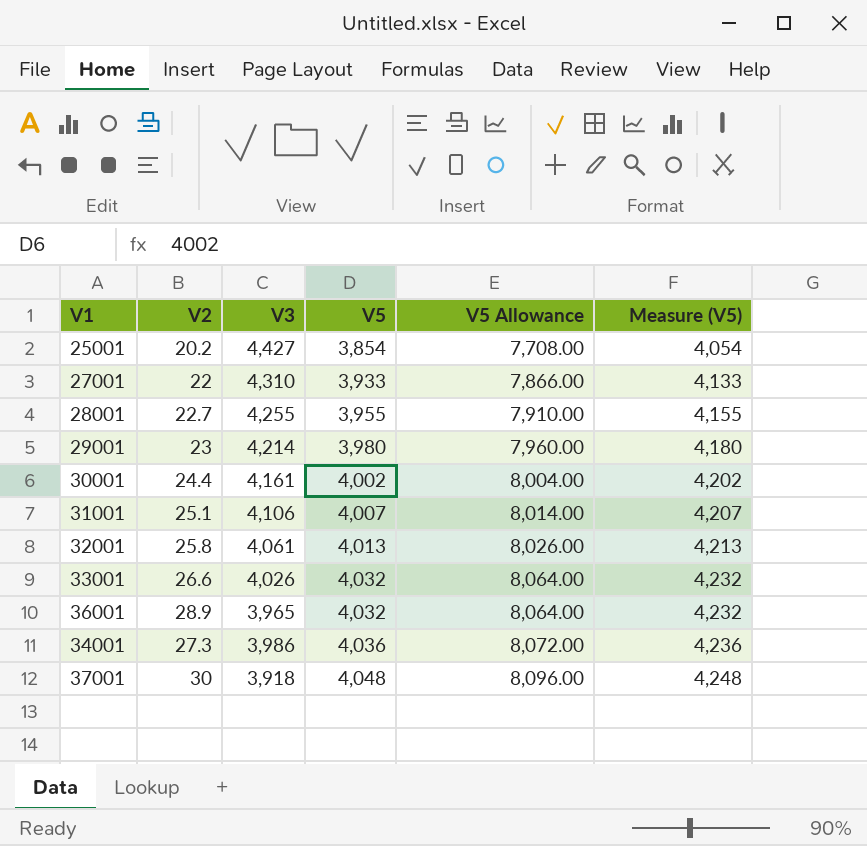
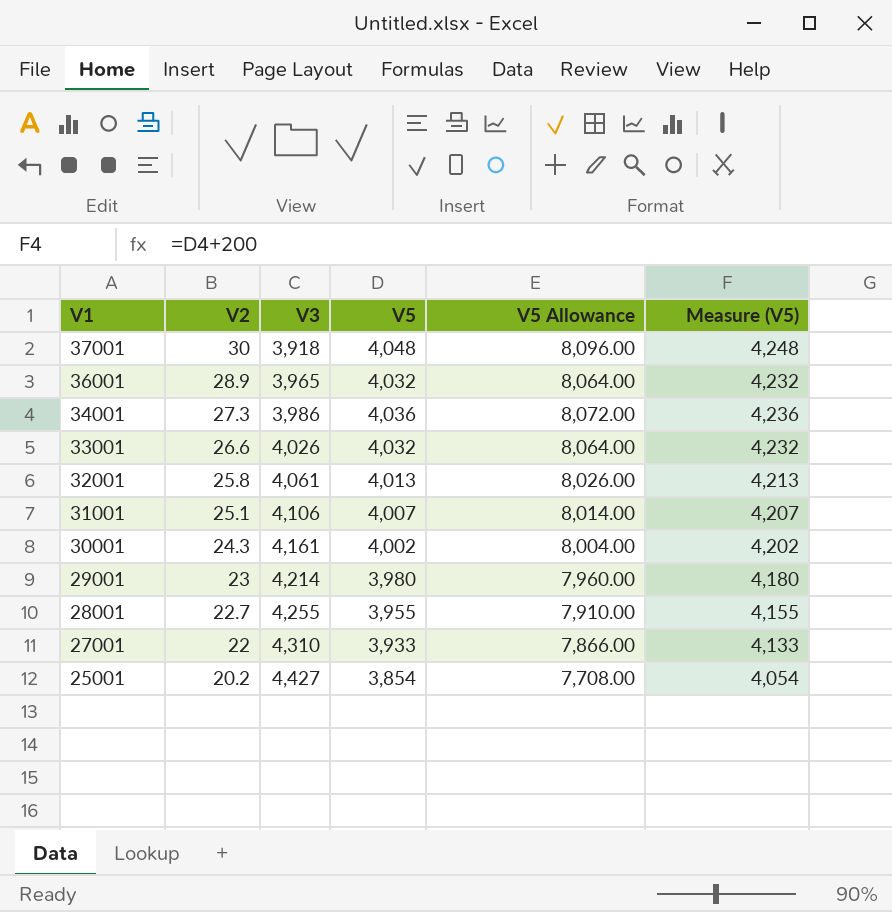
row order: V5 ascending -> V1 descending
30001 | V2: 24.4 -> 24.3

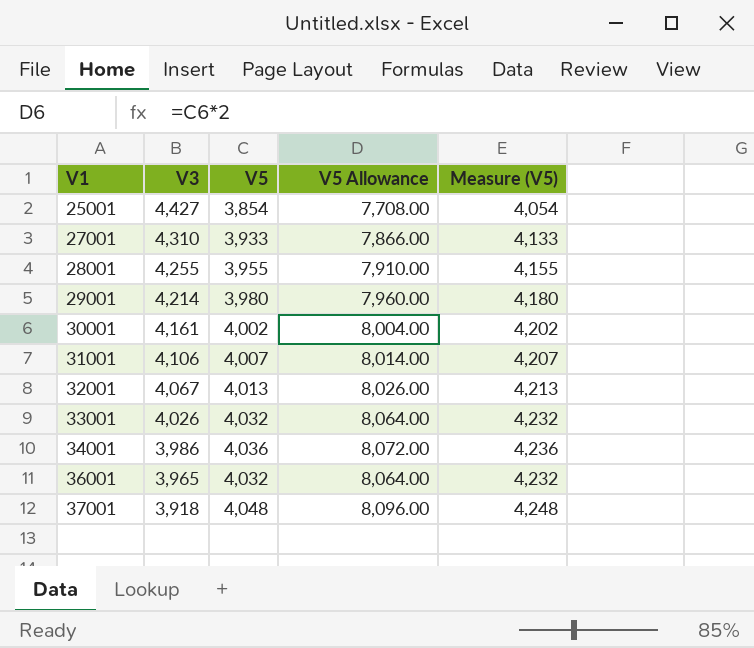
row order: V1 descending -> V1 ascending
column V2 | position: 2 -> none
32001 | V3: 4,061 -> 4,067

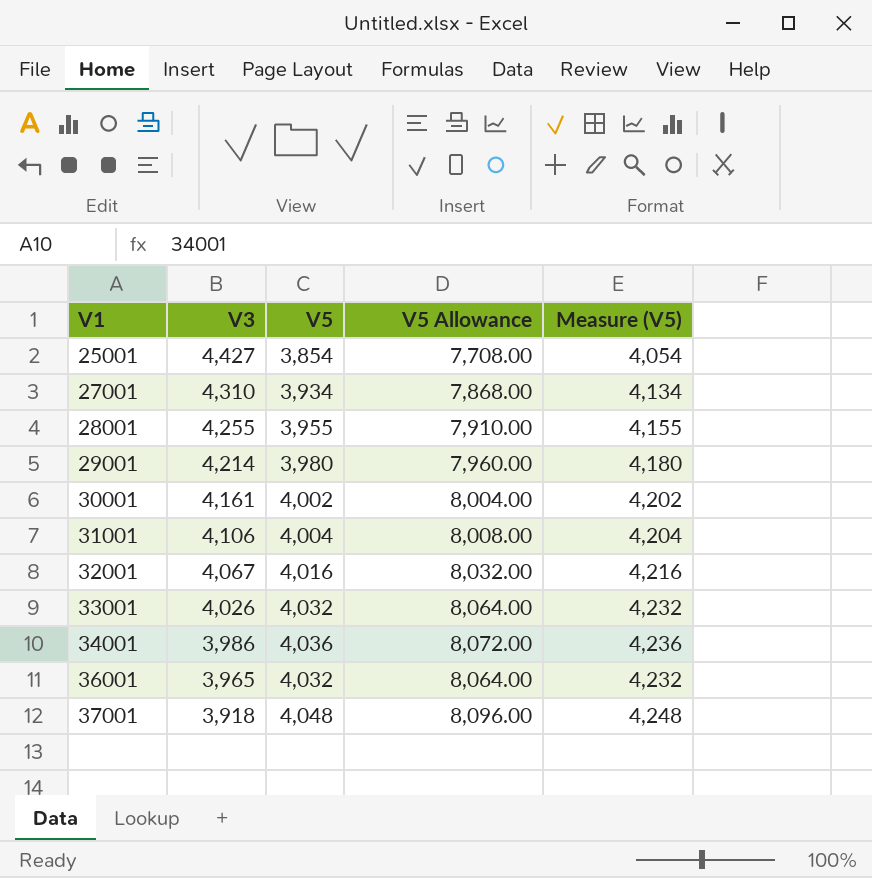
27001 | V5: 3,933 -> 3,934
27001 | V5 Allowance: 7,866.00 -> 7,868.00
27001 | Measure (V5): 4,133 -> 4,134
31001 | V5: 4,007 -> 4,004
31001 | V5 Allowance: 8,014.00 -> 8,008.00
31001 | Measure (V5): 4,207 -> 4,204
32001 | V5: 4,013 -> 4,016
32001 | V5 Allowance: 8,026.00 -> 8,032.00
32001 | Measure (V5): 4,213 -> 4,216

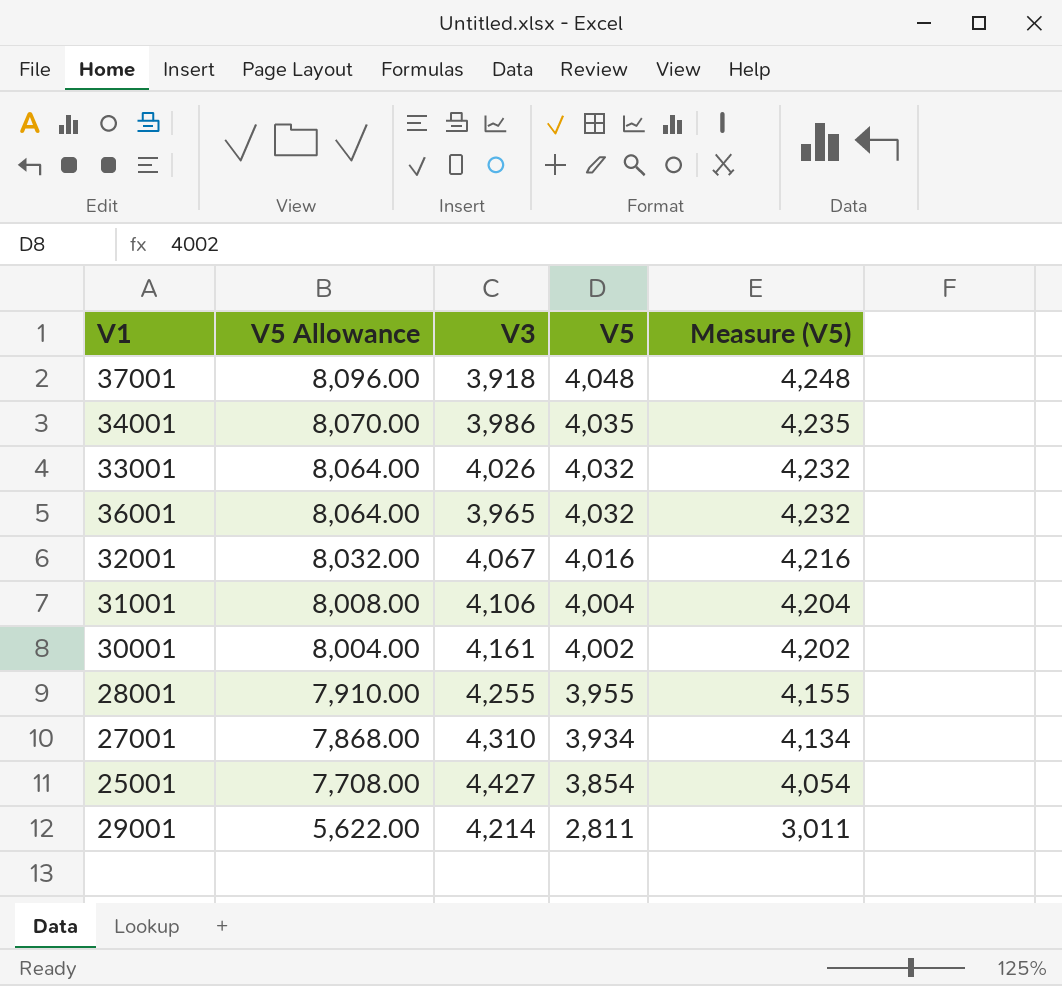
row order: V1 ascending -> V5 Allowance descending
column V5 Allowance | position: 4 -> 2
34001 | V5 Allowance: 8,072.00 -> 8,070.00
34001 | V5: 4,036 -> 4,035
34001 | Measure (V5): 4,236 -> 4,235
29001 | V5 Allowance: 7,960.00 -> 5,622.00
29001 | V5: 3,980 -> 2,811
29001 | Measure (V5): 4,180 -> 3,011

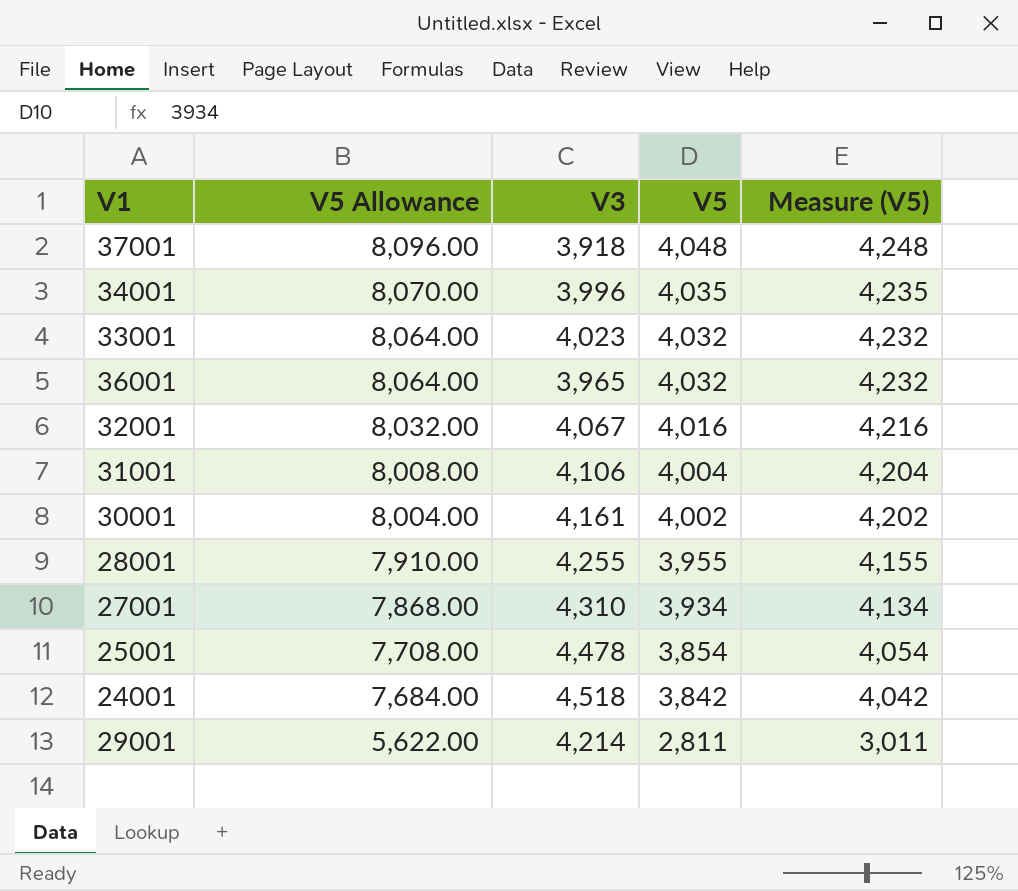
34001 | V3: 3,986 -> 3,996
33001 | V3: 4,026 -> 4,023
25001 | V3: 4,427 -> 4,478
row 24001: none -> 7,684.00 | 4,518 | 3,842 | 4,042

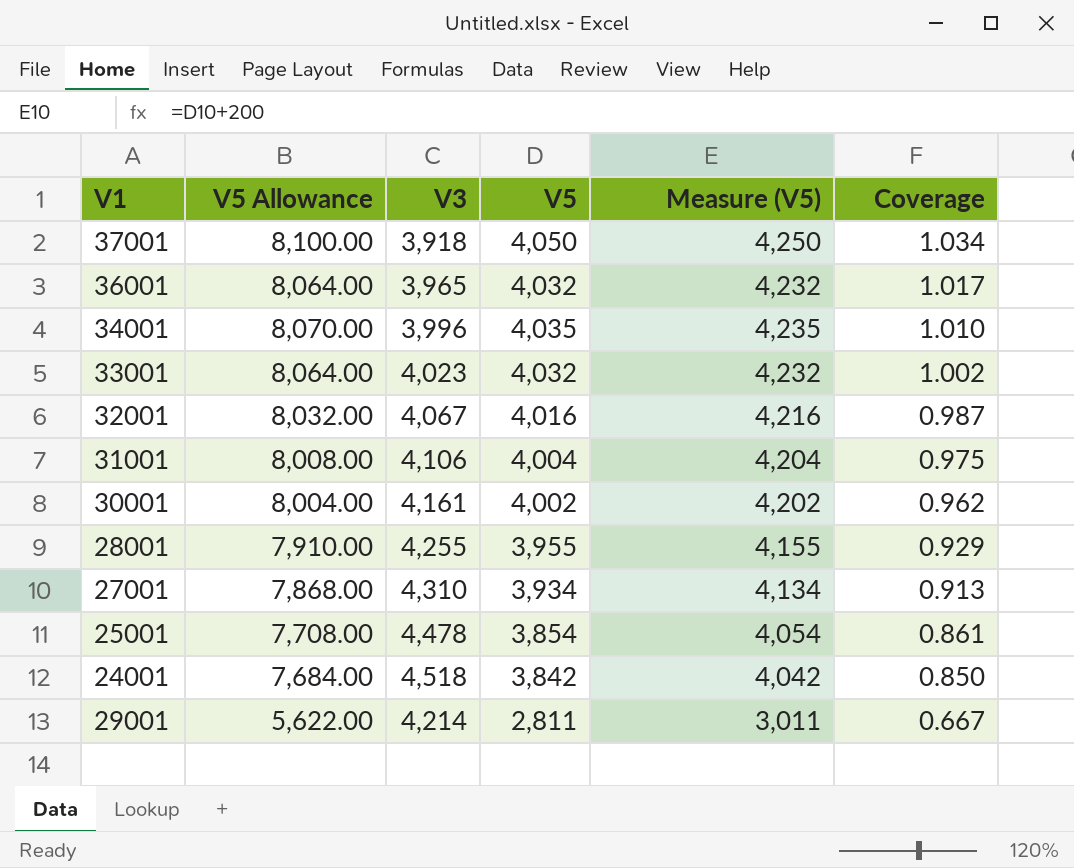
row order: V5 Allowance descending -> Coverage descending
column Coverage | formula: none -> [V5] / [V3]
37001 | V5 Allowance: 8,096.00 -> 8,100.00
37001 | V5: 4,048 -> 4,050
37001 | Measure (V5): 4,248 -> 4,250

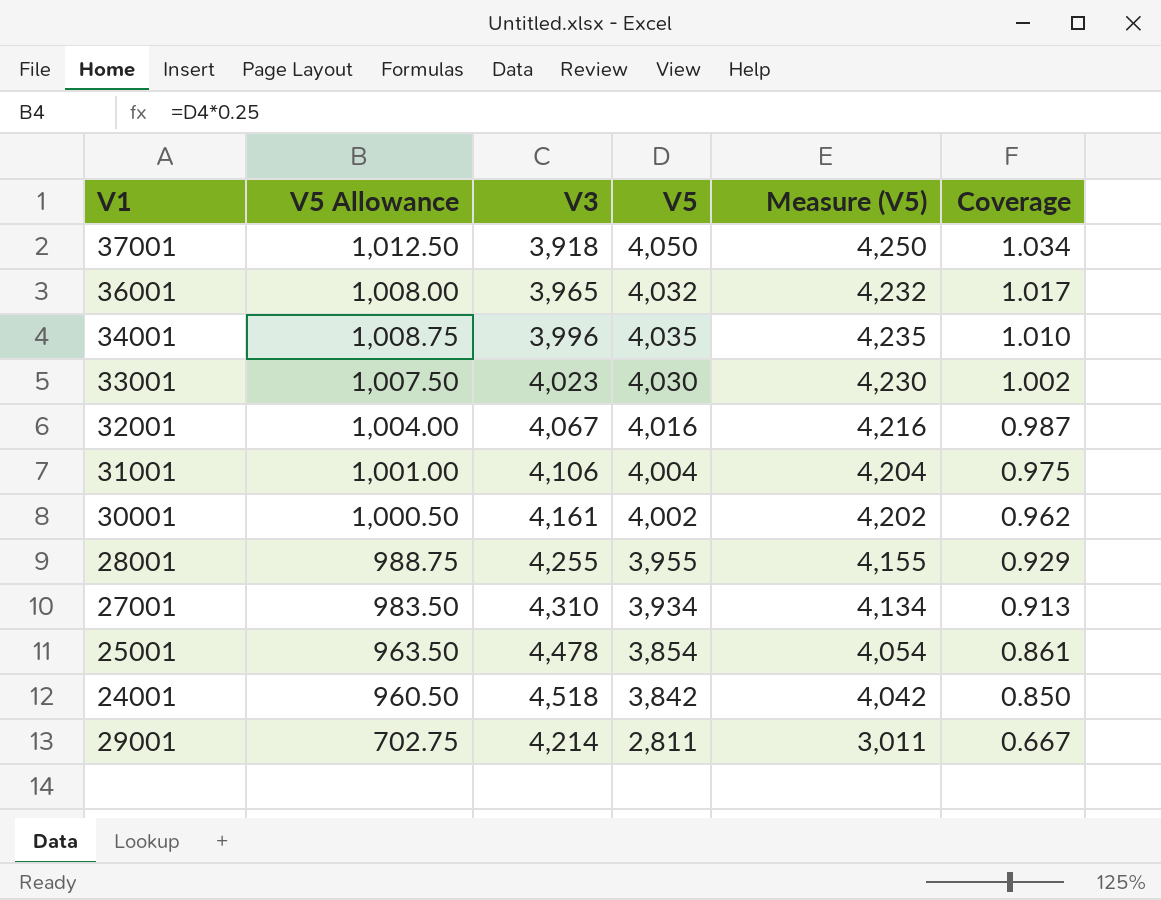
column V5 Allowance | formula: [V5] * 2 -> [V5] * 0.25
33001 | V5: 4,032 -> 4,030
33001 | Measure (V5): 4,232 -> 4,230

